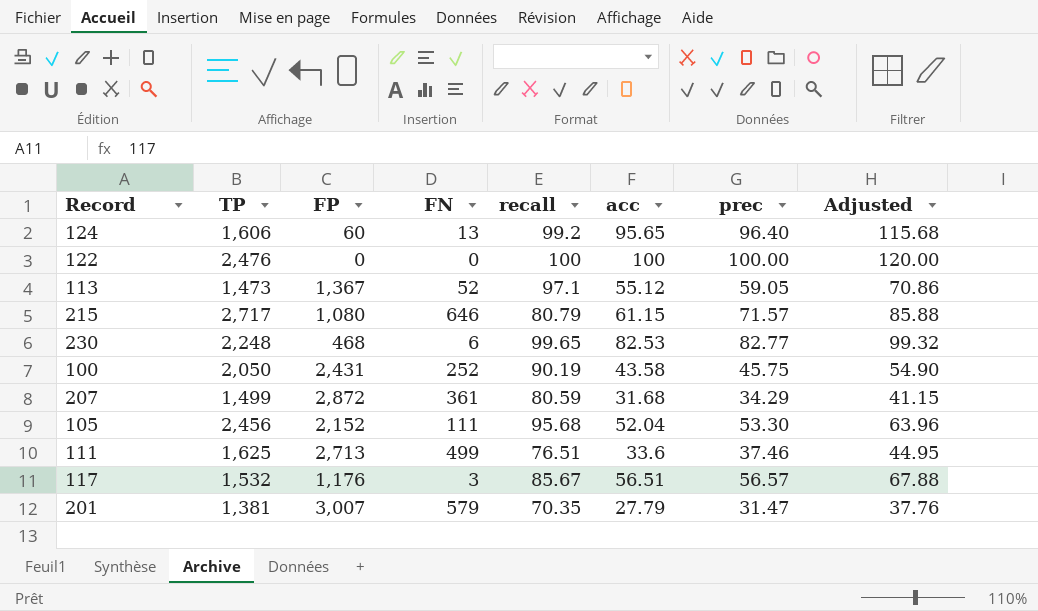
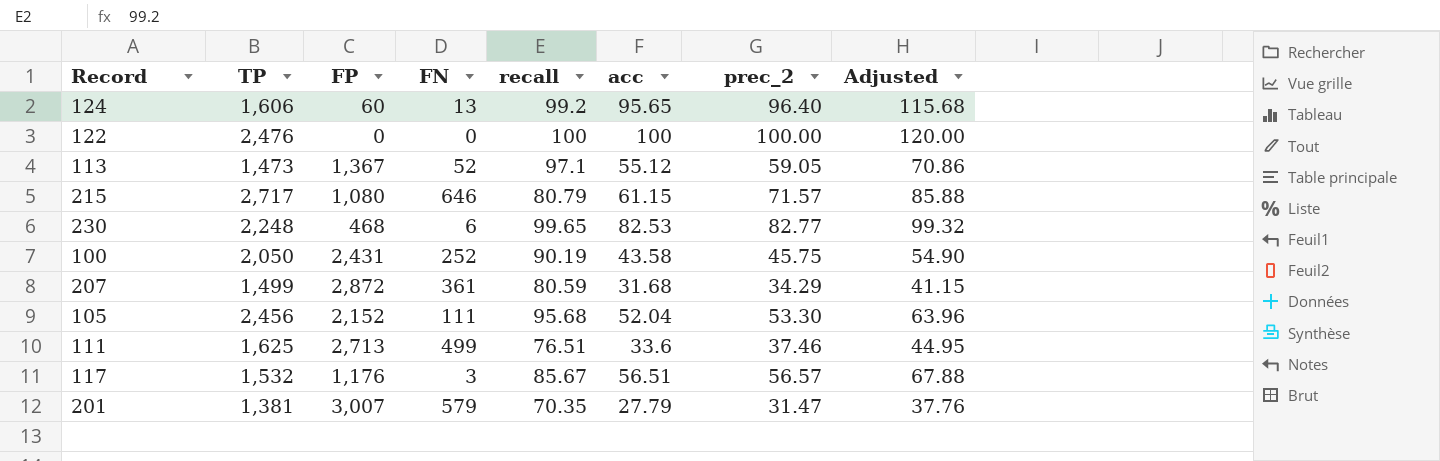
column name: prec -> prec_2

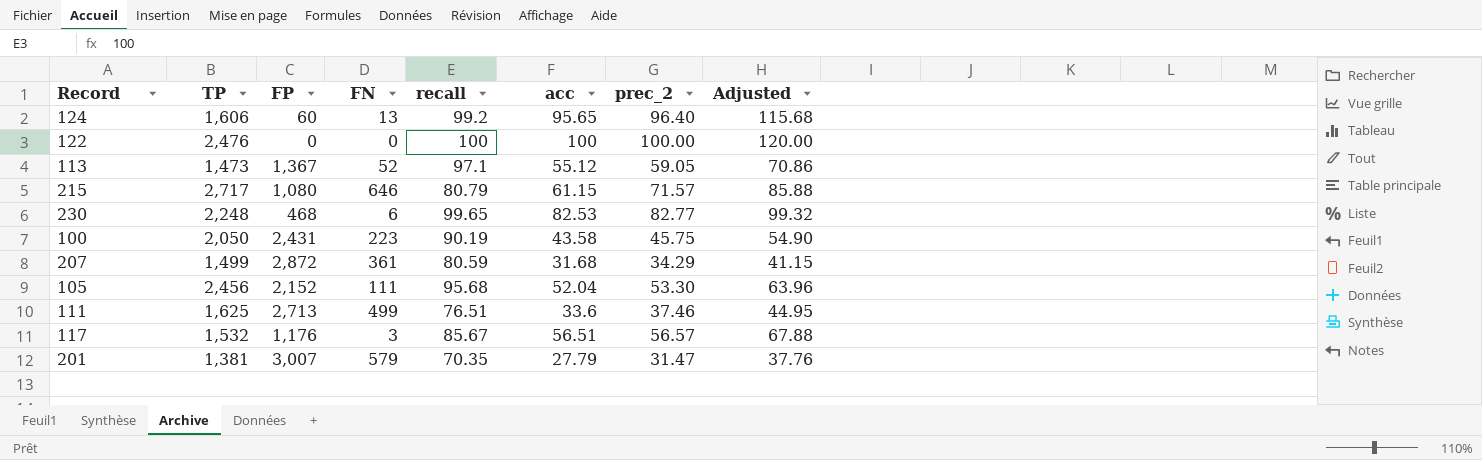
100 | FN: 252 -> 223

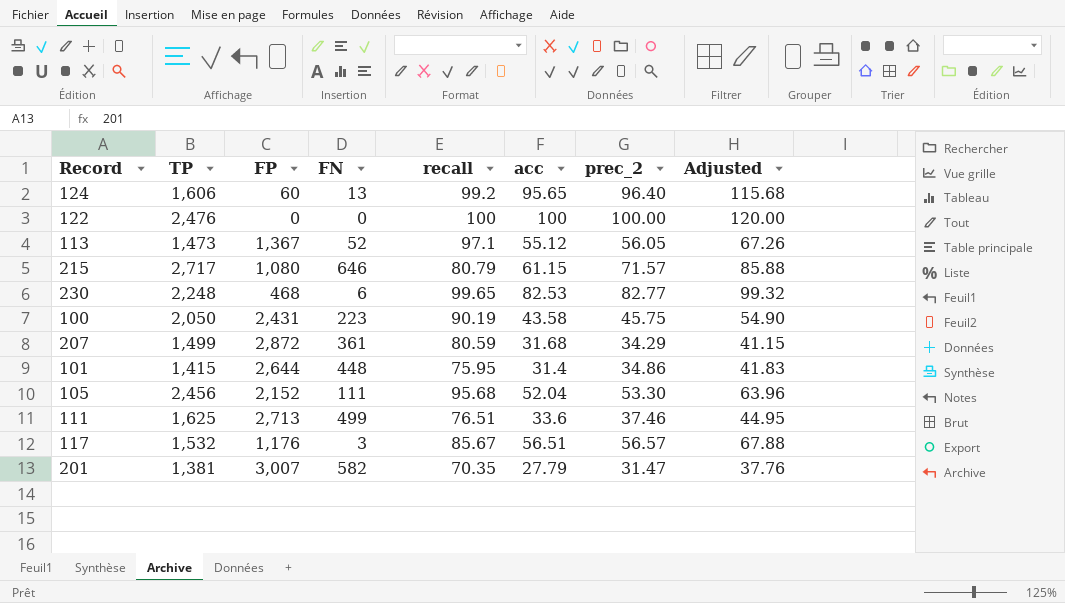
113 | prec_2: 59.05 -> 56.05
113 | Adjusted: 70.86 -> 67.26
row 101: none -> 1,415 | 2,644 | 448 | 75.95 | 31.4 | 34.86 | 41.83
201 | FN: 579 -> 582

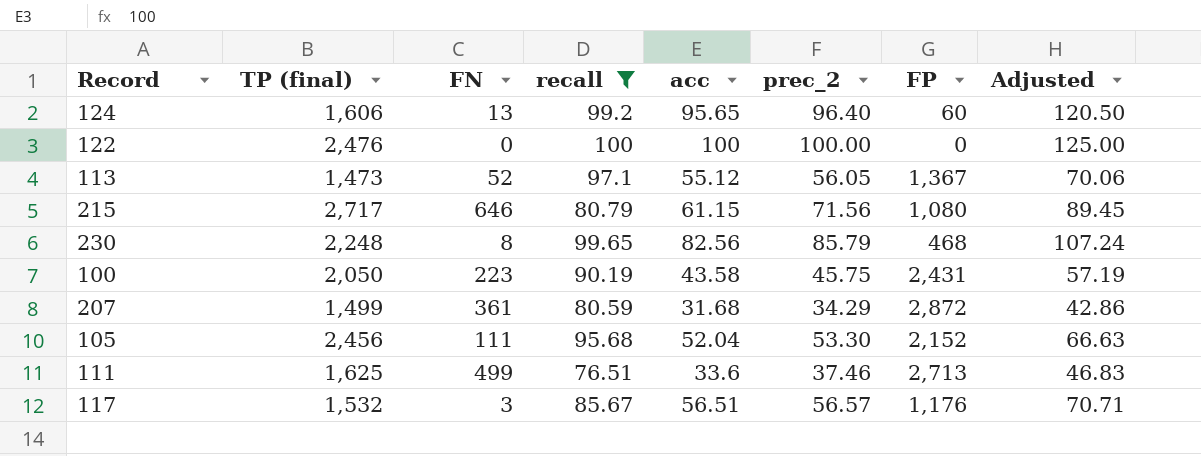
filter: none -> recall >= 76.51
column name: TP -> TP (final)
column FP | position: 3 -> 7
column Adjusted | formula: [prec_2] * 1.2 -> [prec_2] * 1.25
215 | prec_2: 71.57 -> 71.56
230 | FN: 6 -> 8
230 | acc: 82.53 -> 82.56
230 | prec_2: 82.77 -> 85.79

